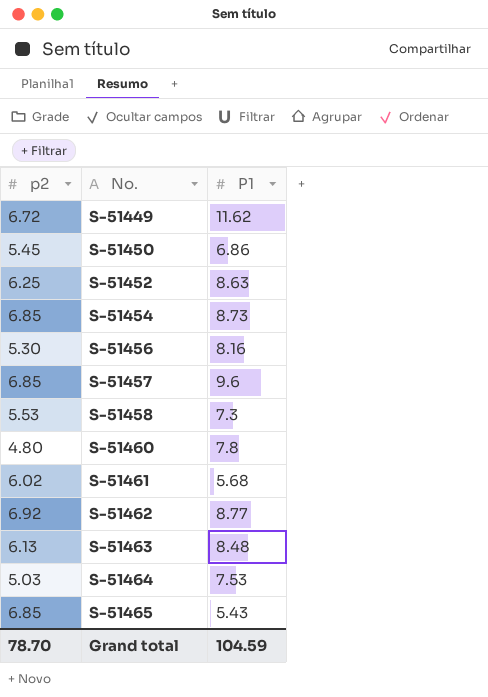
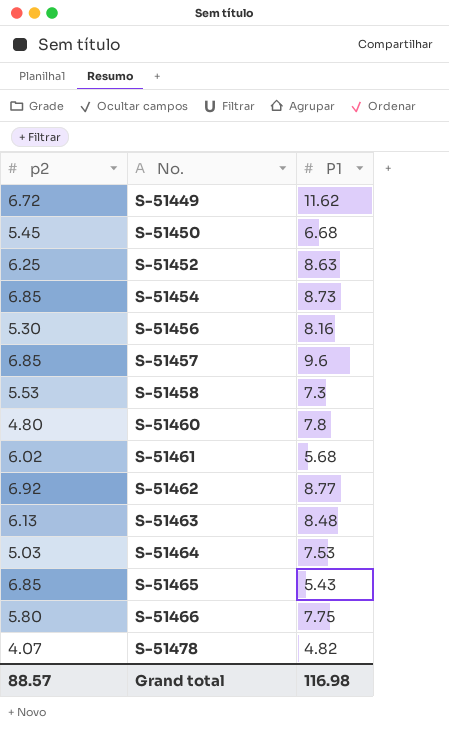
S-51450 | P1: 6.86 -> 6.68
row S-51466: none -> 5.80 | 7.75
row S-51478: none -> 4.07 | 4.82
Grand total | p2: 78.70 -> 88.57
Grand total | P1: 104.59 -> 116.98

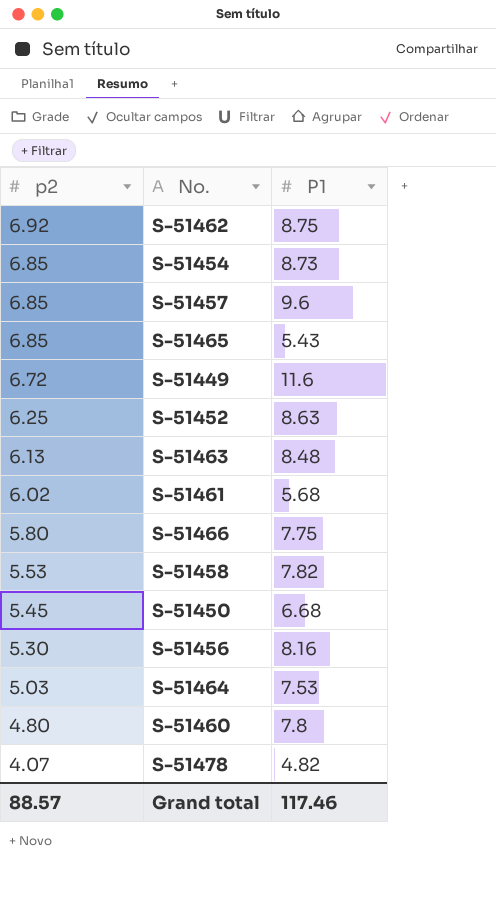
row order: No. ascending -> p2 descending
S-51462 | P1: 8.77 -> 8.75
S-51449 | P1: 11.62 -> 11.6
S-51458 | P1: 7.3 -> 7.82
Grand total | P1: 116.98 -> 117.46

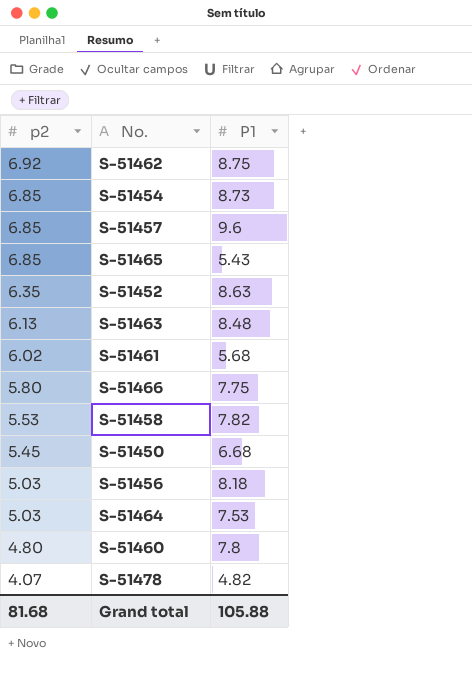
row S-51449: 6.72 | 11.6 -> none
S-51452 | p2: 6.25 -> 6.35
S-51456 | p2: 5.30 -> 5.03
S-51456 | P1: 8.16 -> 8.18
Grand total | p2: 88.57 -> 81.68
Grand total | P1: 117.46 -> 105.88

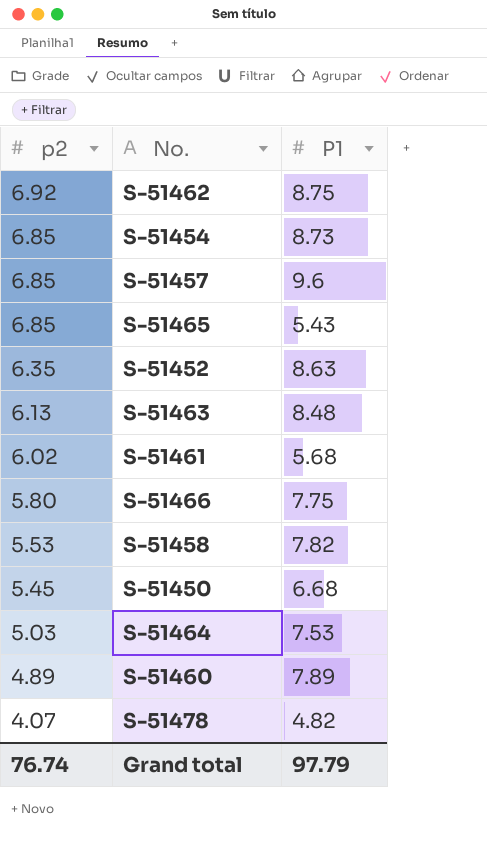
row S-51456: 5.03 | 8.18 -> none
S-51460 | p2: 4.80 -> 4.89
S-51460 | P1: 7.8 -> 7.89
Grand total | p2: 81.68 -> 76.74
Grand total | P1: 105.88 -> 97.79

